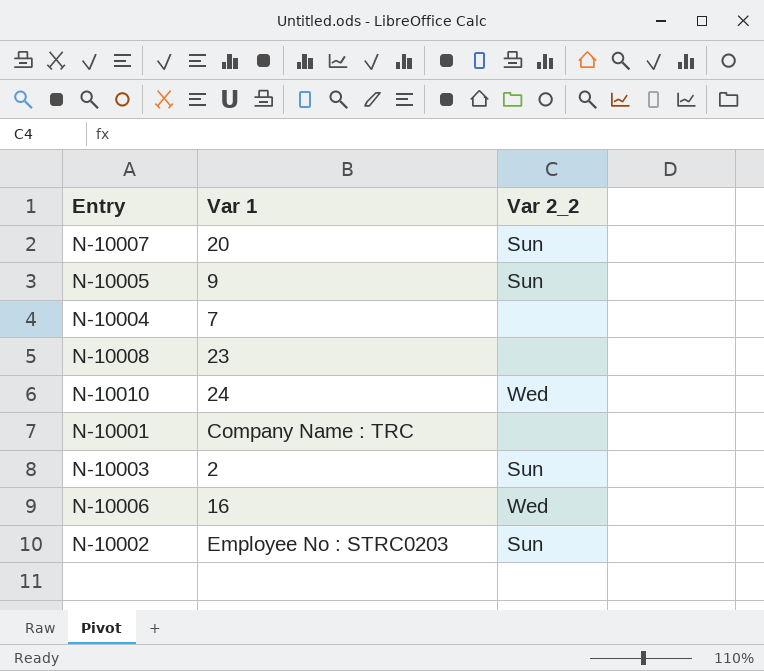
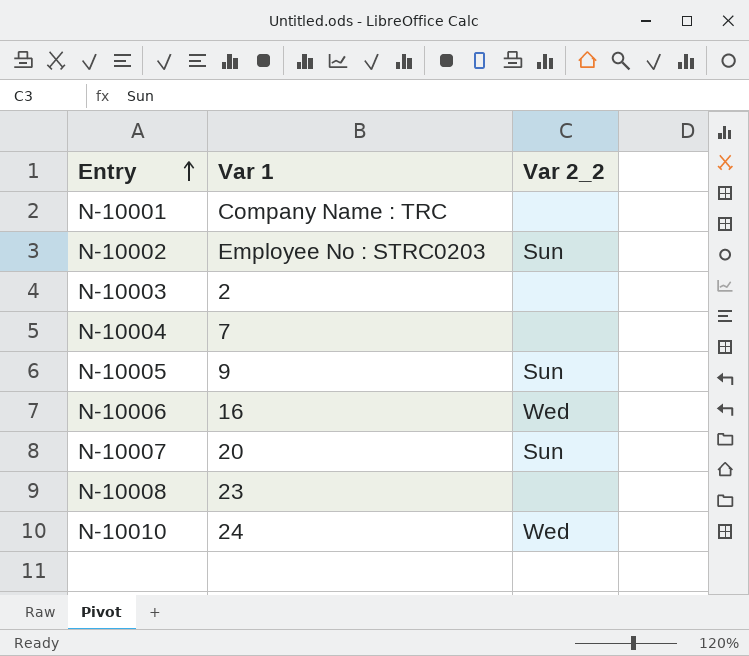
row order: none -> Entry ascending
N-10003 | Var 2_2: Sun -> none

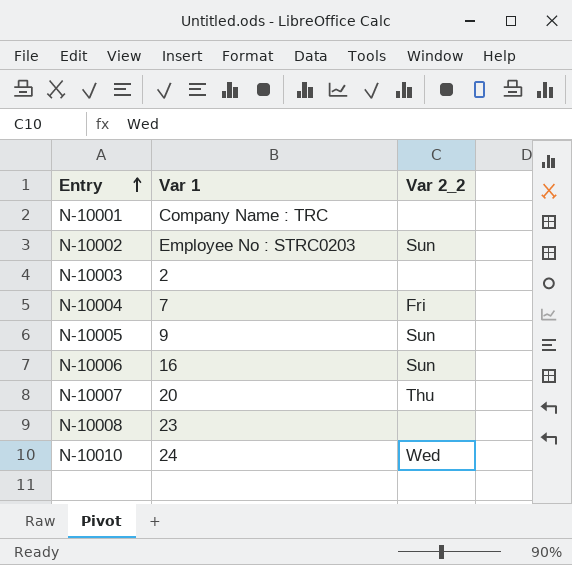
N-10004 | Var 2_2: none -> Fri
N-10006 | Var 2_2: Wed -> Sun
N-10007 | Var 2_2: Sun -> Thu

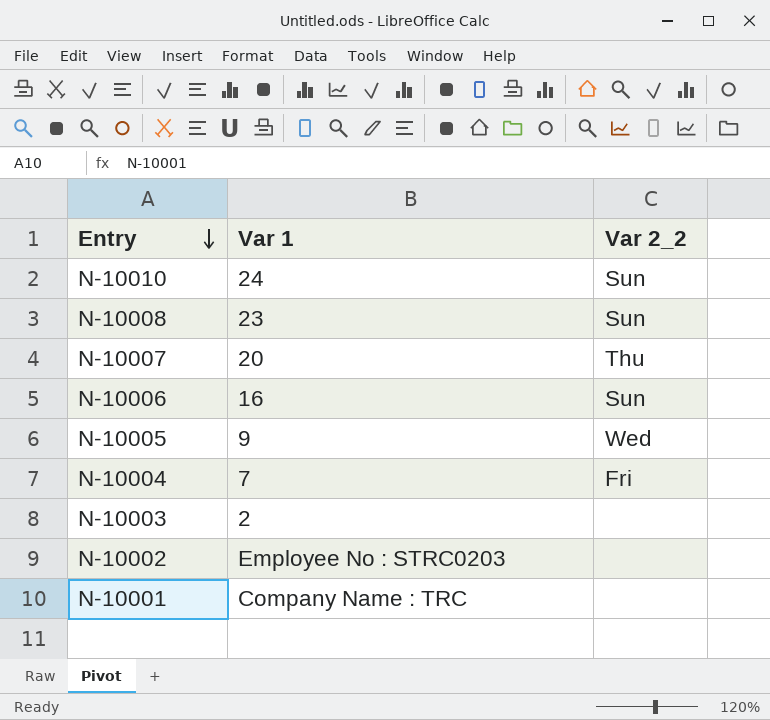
row order: Entry ascending -> Entry descending
N-10010 | Var 2_2: Wed -> Sun
N-10008 | Var 2_2: none -> Sun
N-10005 | Var 2_2: Sun -> Wed
N-10002 | Var 2_2: Sun -> none

